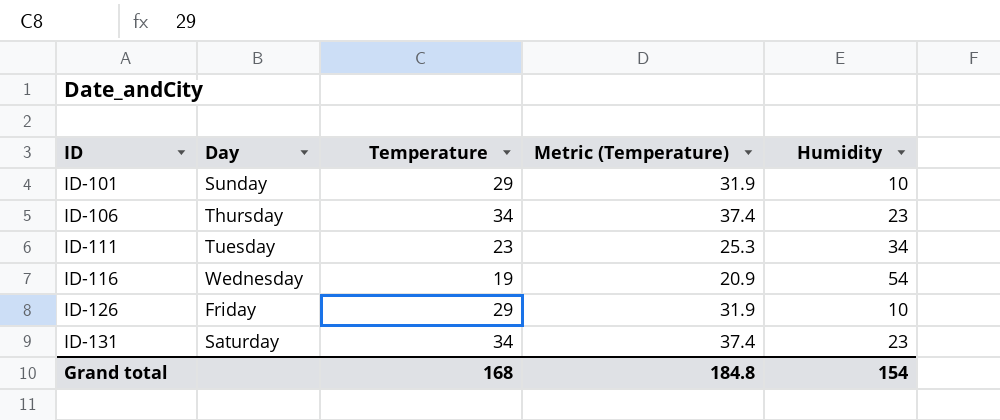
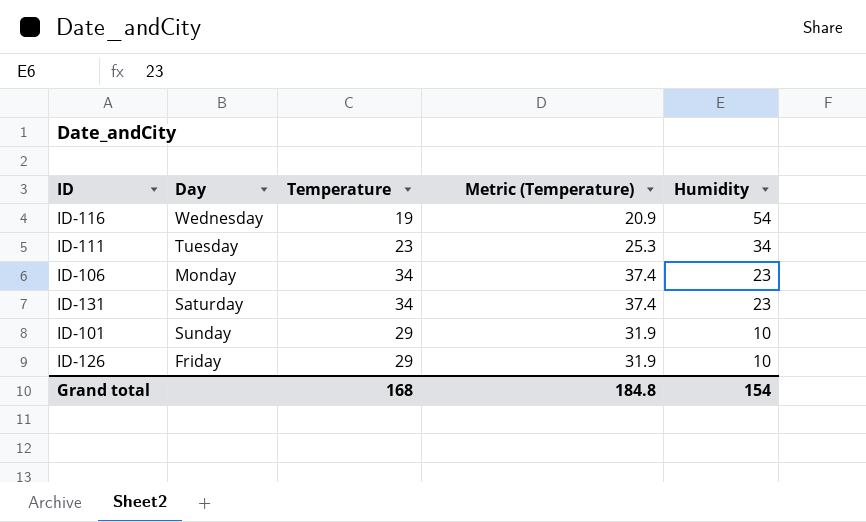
row order: ID ascending -> Humidity descending
ID-106 | Day: Thursday -> Monday

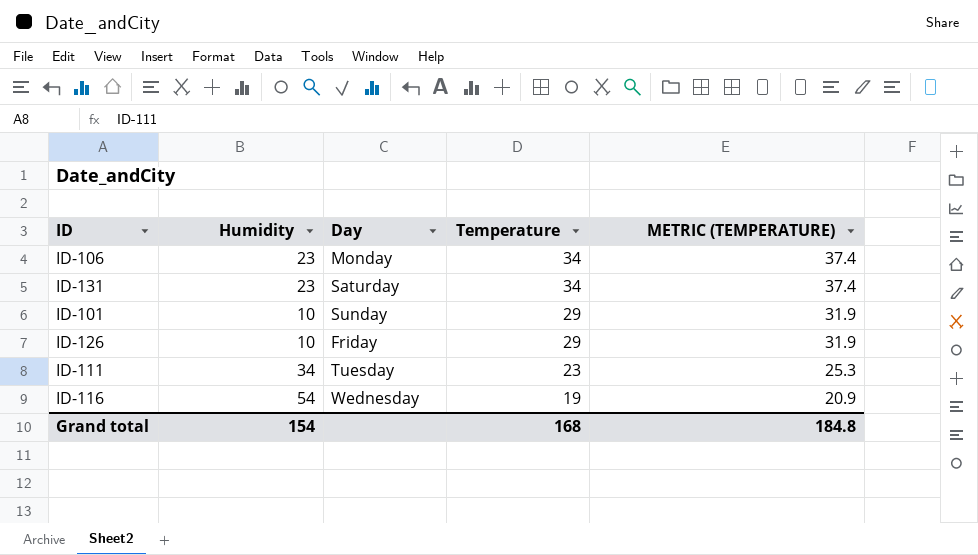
row order: Humidity descending -> Temperature descending
column Humidity | position: 5 -> 2
column name: Metric (Temperature) -> METRIC (TEMPERATURE)

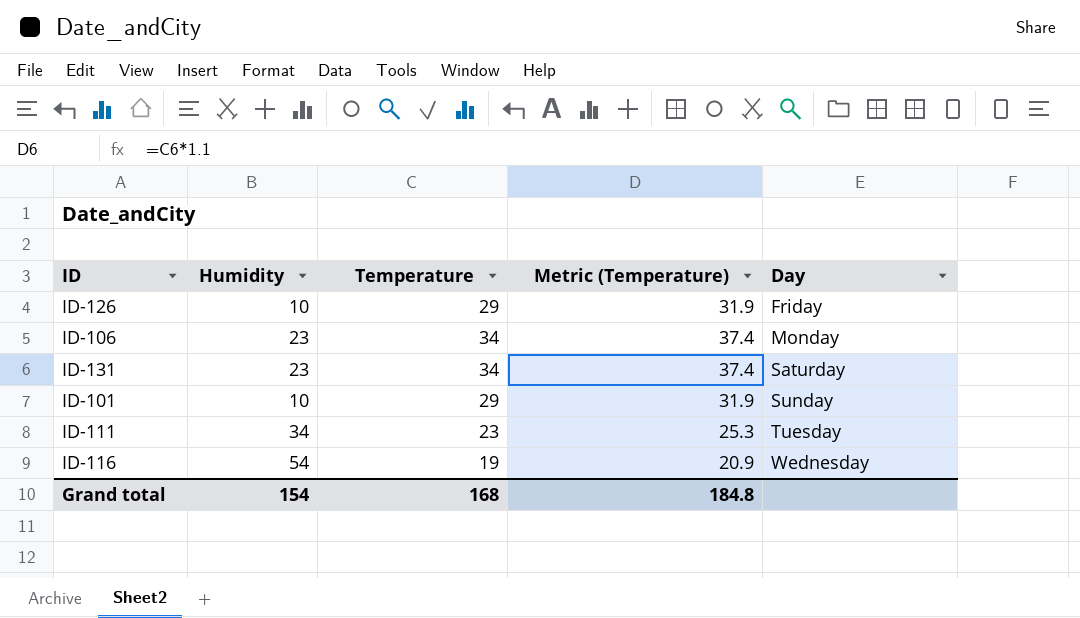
row order: Temperature descending -> Day ascending
column name: METRIC (TEMPERATURE) -> Metric (Temperature)
column Day | position: 3 -> 5

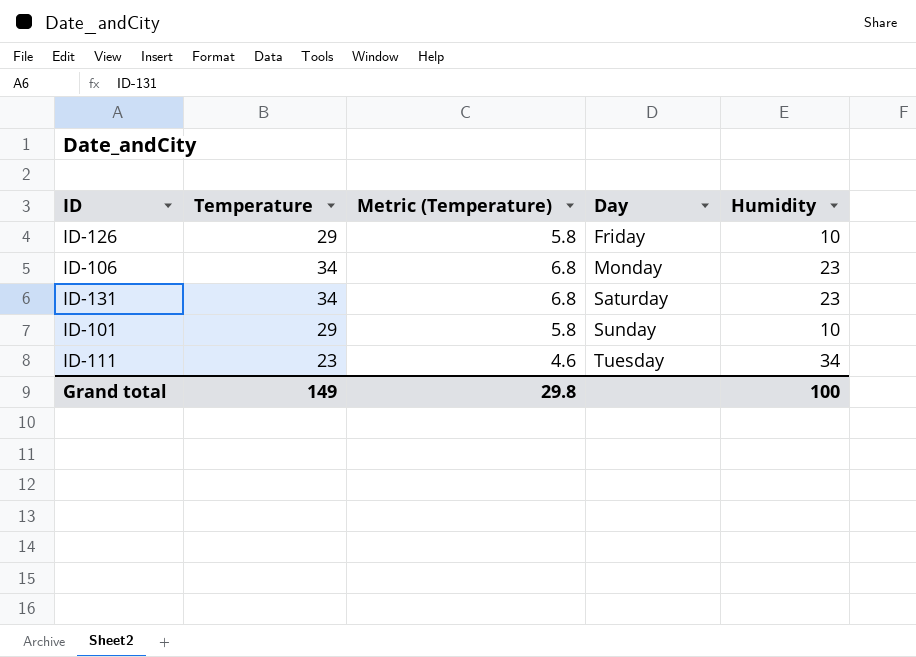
column Metric (Temperature) | formula: [Temperature] * 1.1 -> [Temperature] * 0.2
column Humidity | position: 2 -> 5
row ID-116: 54 | 19 | 20.9 | Wednesday -> none
Grand total | Temperature: 168 -> 149
Grand total | Metric (Temperature): 184.8 -> 29.8
Grand total | Humidity: 154 -> 100

